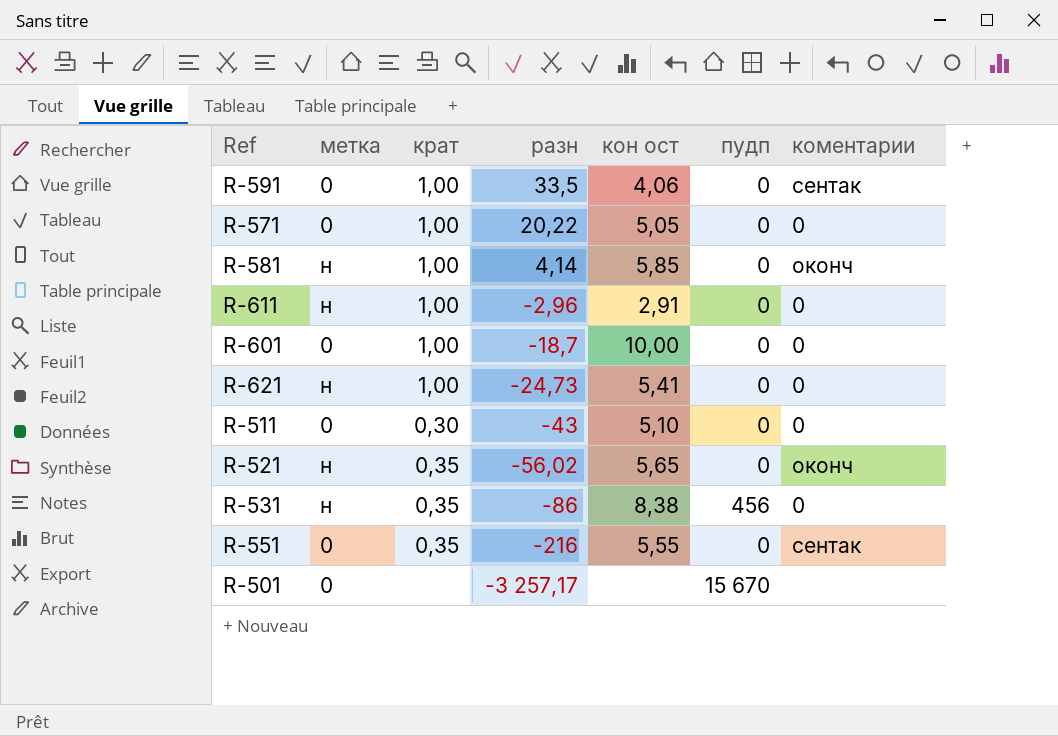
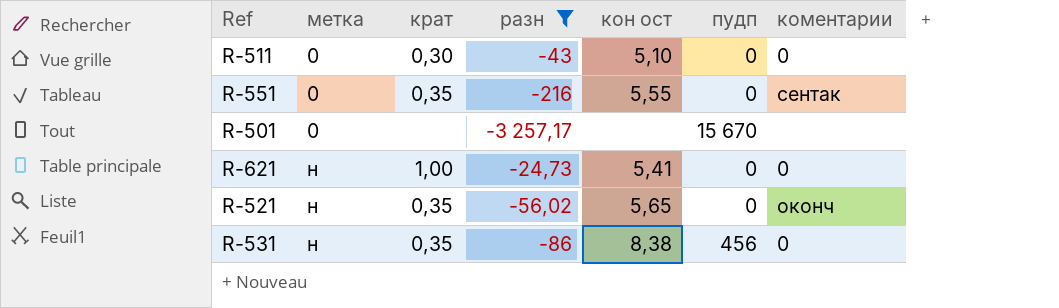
filter: none -> разн <= -24,73
row order: разн descending -> метка ascending

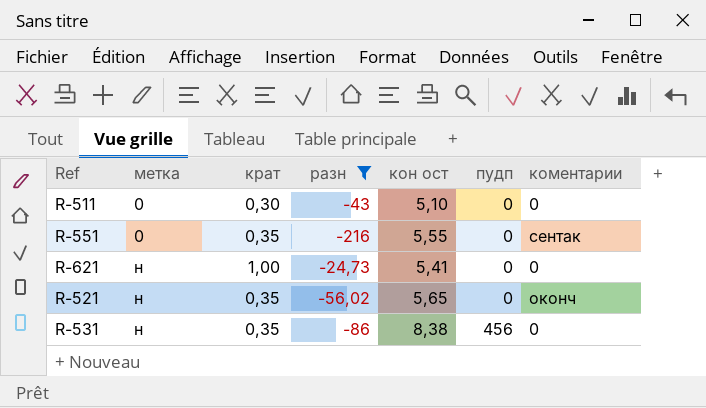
row R-501: 0 | none | -3 257,17 | none | 15 670 | none -> none

